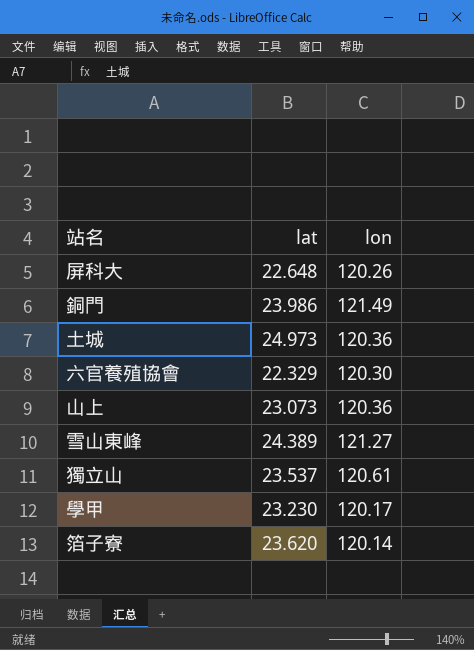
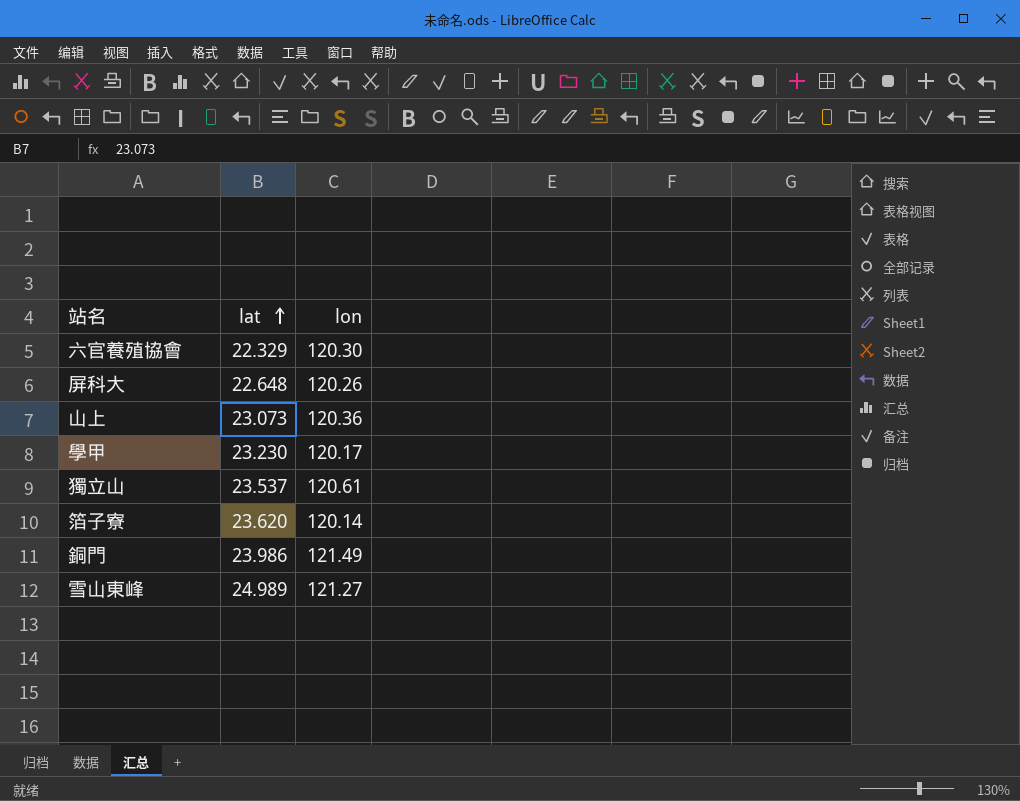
row order: none -> lat ascending
row 土城: 24.973 | 120.36 -> none
雪山東峰 | lat: 24.389 -> 24.989

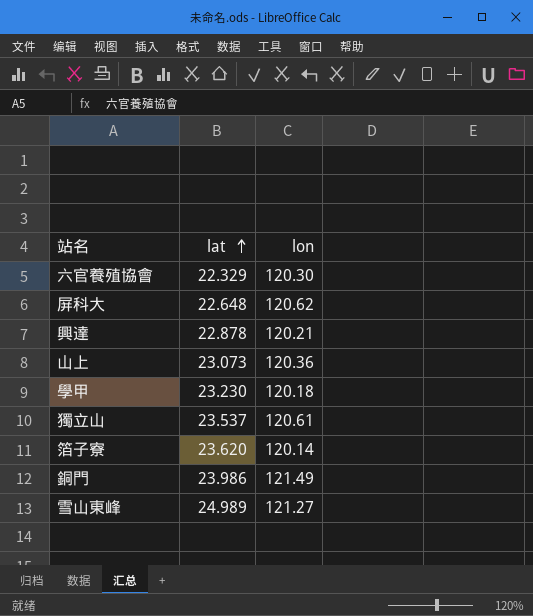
屏科大 | lon: 120.26 -> 120.62
row 興達: none -> 22.878 | 120.21
學甲 | lon: 120.17 -> 120.18

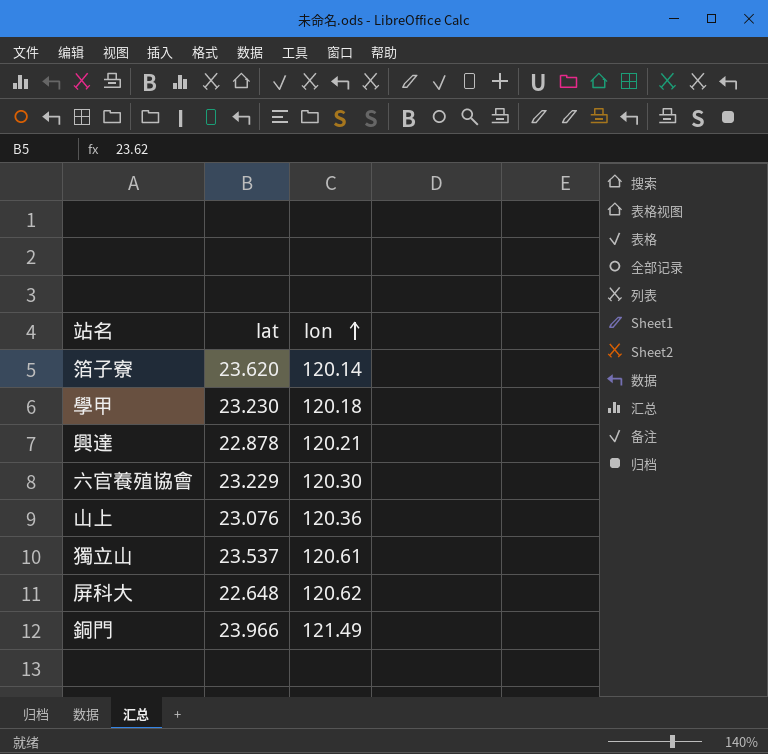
row order: lat ascending -> lon ascending
row 雪山東峰: 24.989 | 121.27 -> none
六官養殖協會 | lat: 22.329 -> 23.229
山上 | lat: 23.073 -> 23.076
銅門 | lat: 23.986 -> 23.966

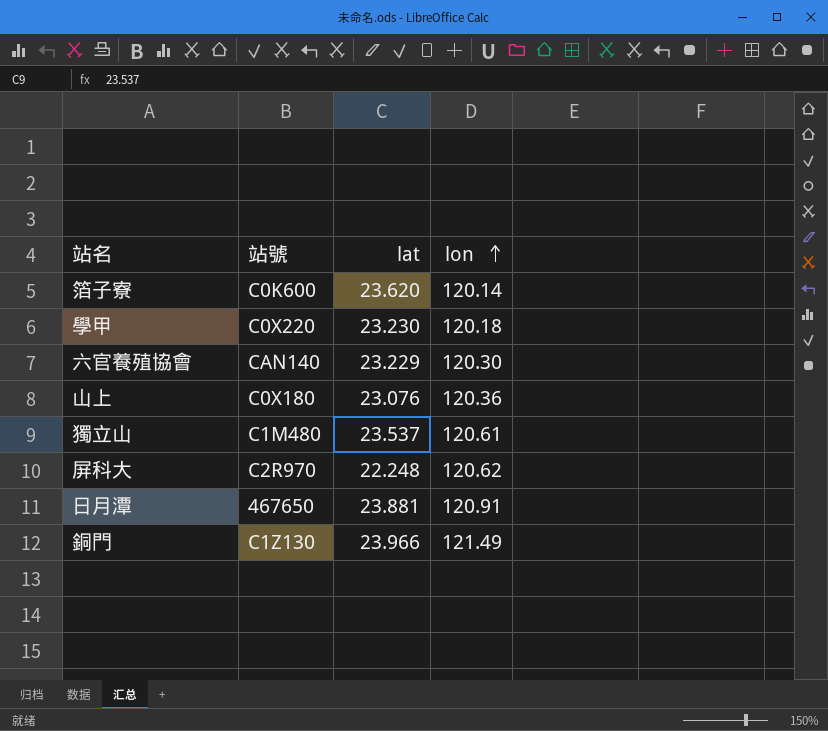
column 站號 | position: none -> 2
row 興達: 22.878 | 120.21 -> none
屏科大 | lat: 22.648 -> 22.248
row 日月潭: none -> 467650 | 23.881 | 120.91

